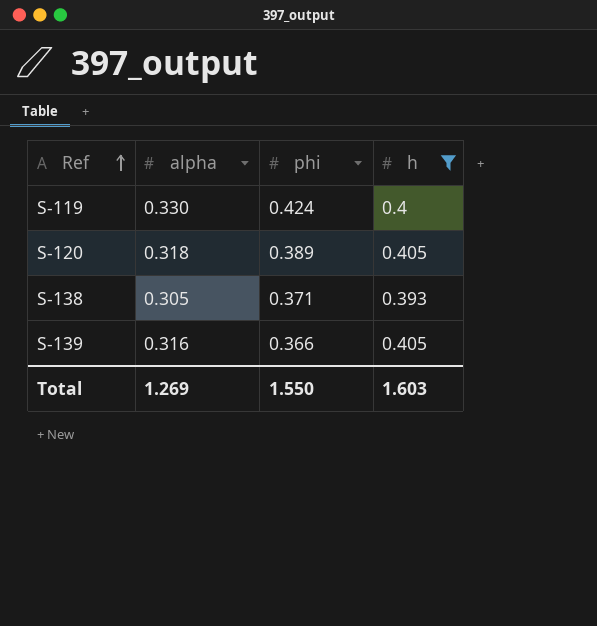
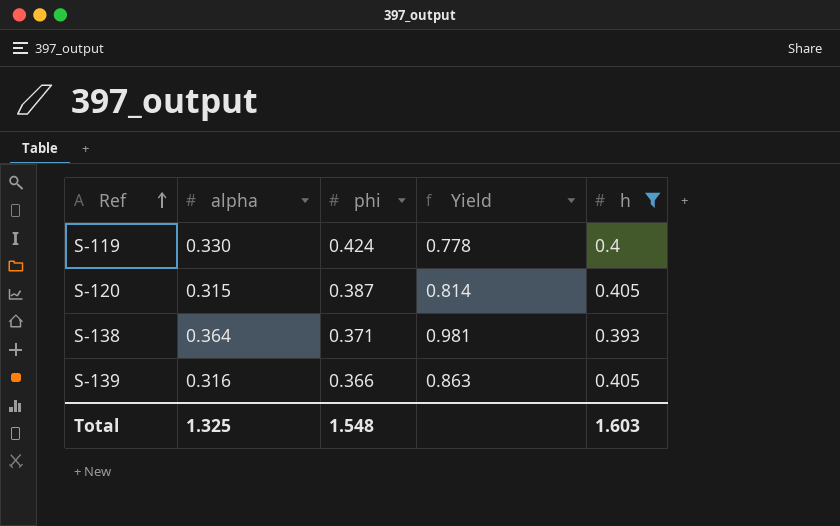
column Yield | formula: none -> [alpha] / [phi]
S-120 | alpha: 0.318 -> 0.315
S-120 | phi: 0.389 -> 0.387
S-138 | alpha: 0.305 -> 0.364
Total | alpha: 1.269 -> 1.325
Total | phi: 1.550 -> 1.548

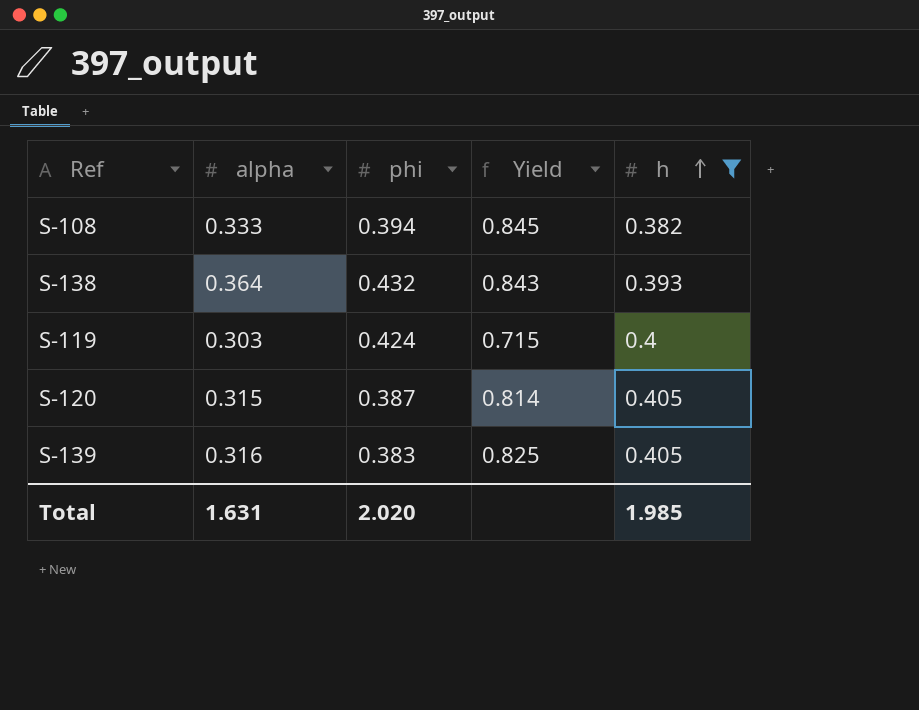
row order: Ref ascending -> h ascending
row S-108: none -> 0.333 | 0.394 | 0.845 | 0.382
S-138 | phi: 0.371 -> 0.432
S-138 | Yield: 0.981 -> 0.843
S-119 | alpha: 0.330 -> 0.303
S-119 | Yield: 0.778 -> 0.715
S-139 | phi: 0.366 -> 0.383
S-139 | Yield: 0.863 -> 0.825
Total | alpha: 1.325 -> 1.631
Total | phi: 1.548 -> 2.020
Total | h: 1.603 -> 1.985

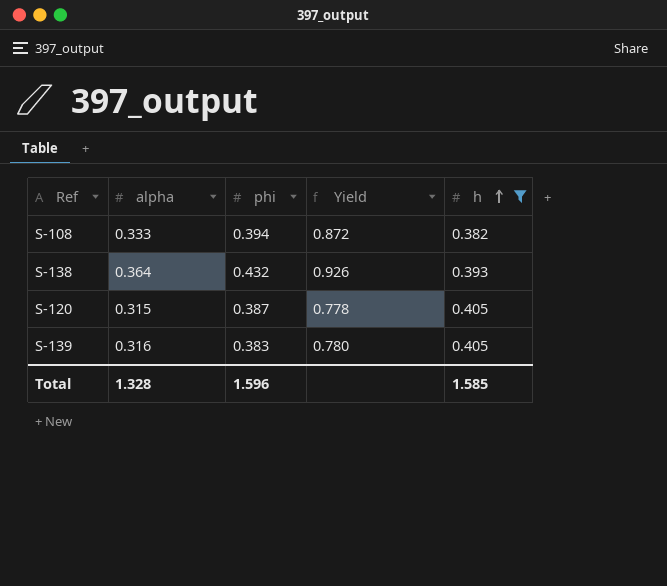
column Yield | formula: [alpha] / [phi] -> [alpha] / [h]
row S-119: 0.303 | 0.424 | 0.715 | 0.4 -> none
Total | alpha: 1.631 -> 1.328
Total | phi: 2.020 -> 1.596
Total | h: 1.985 -> 1.585

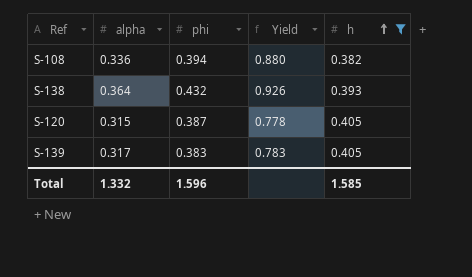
S-108 | alpha: 0.333 -> 0.336
S-108 | Yield: 0.872 -> 0.880
S-139 | alpha: 0.316 -> 0.317
S-139 | Yield: 0.780 -> 0.783
Total | alpha: 1.328 -> 1.332

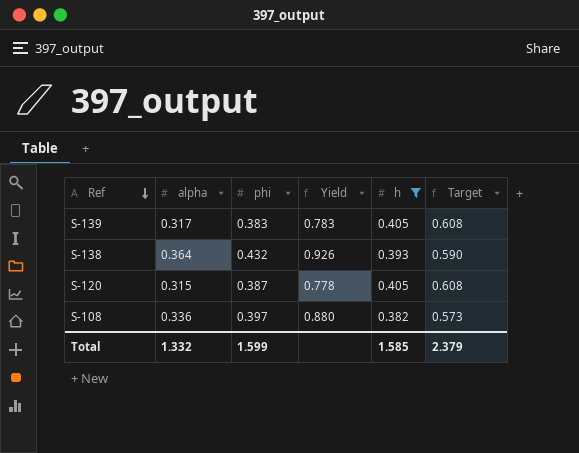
row order: h ascending -> Ref descending
column Target | formula: none -> [h] * 1.5
S-108 | phi: 0.394 -> 0.397
Total | phi: 1.596 -> 1.599

